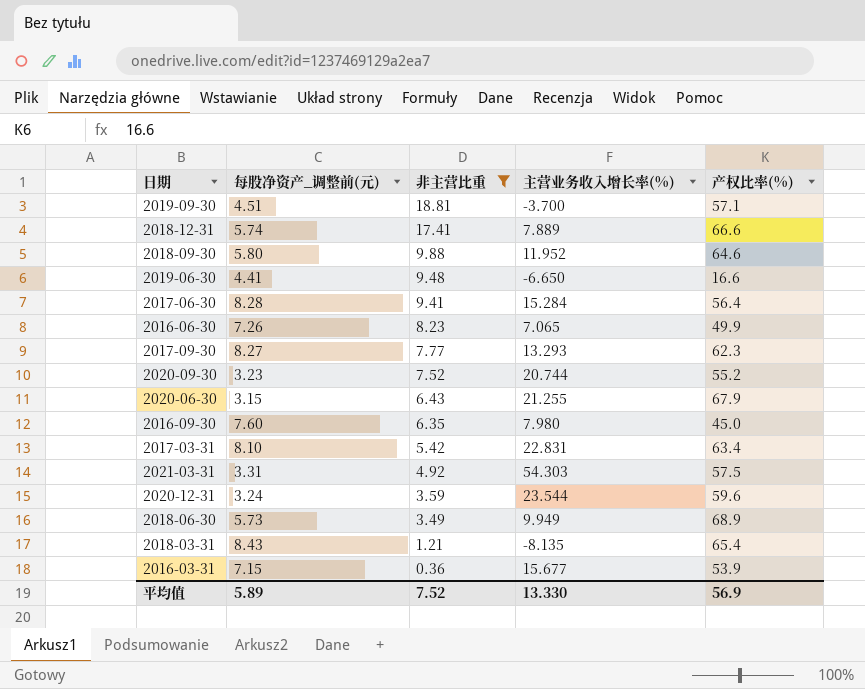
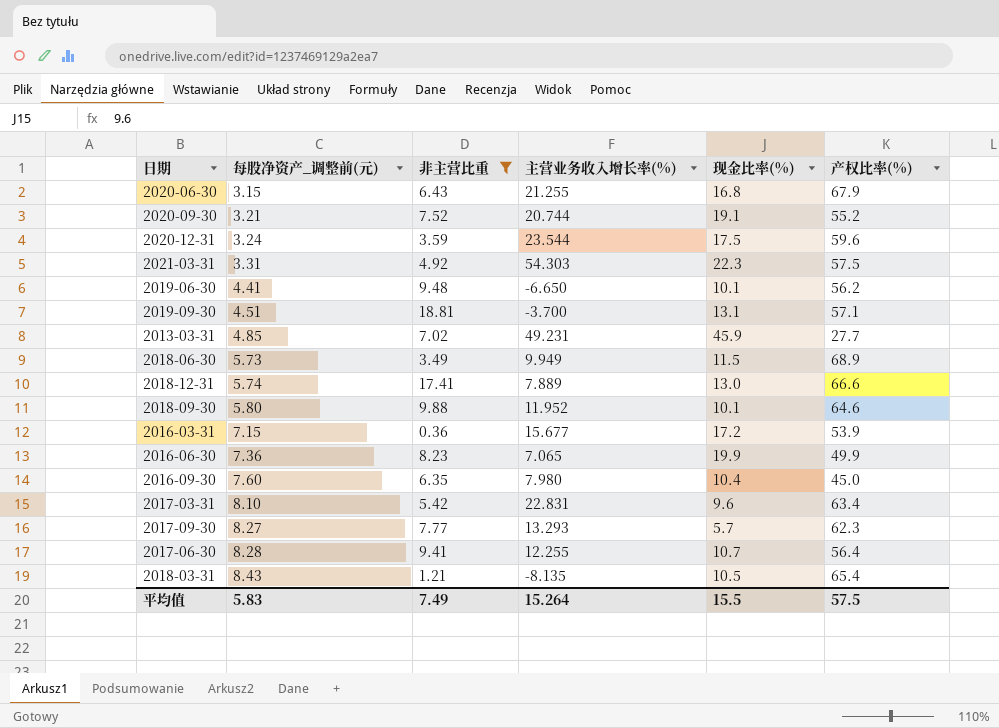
row order: 非主营比重 descending -> 每股净资产_调整前(元) ascending
column 现金比率(%) | position: none -> 5
2020-09-30 | 每股净资产_调整前(元): 3.23 -> 3.21
2019-06-30 | 产权比率(%): 16.6 -> 56.2
row 2013-03-31: none -> 4.85 | 7.02 | 49.231 | 45.9 | 27.7
2016-06-30 | 每股净资产_调整前(元): 7.26 -> 7.36
2017-06-30 | 主营业务收入增长率(%): 15.284 -> 12.255
平均值 | 每股净资产_调整前(元): 5.89 -> 5.83
平均值 | 非主营比重: 7.52 -> 7.49
平均值 | 主营业务收入增长率(%): 13.330 -> 15.264
平均值 | 产权比率(%): 56.9 -> 57.5

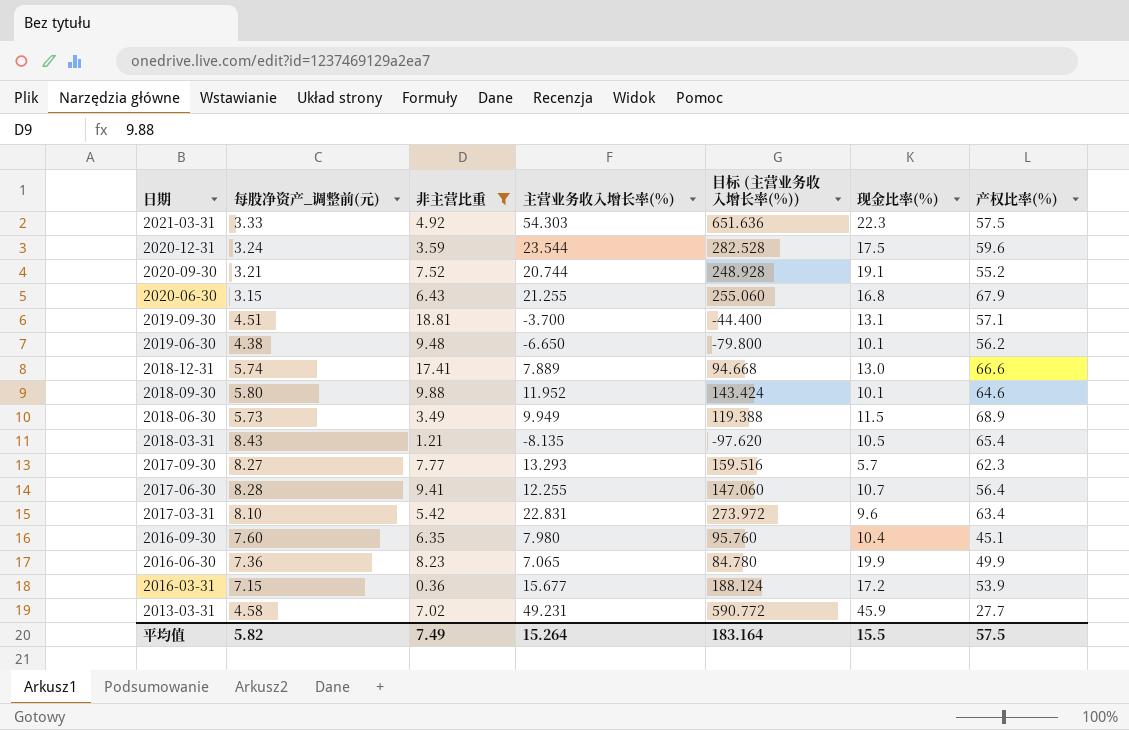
row order: 每股净资产_调整前(元) ascending -> 日期 descending
column 目标 (主营业务收入增长率(%)) | formula: none -> [主营业务收入增长率(%)] * 12
2021-03-31 | 每股净资产_调整前(元): 3.31 -> 3.33
2019-06-30 | 每股净资产_调整前(元): 4.41 -> 4.38
2016-09-30 | 产权比率(%): 45.0 -> 45.1
2013-03-31 | 每股净资产_调整前(元): 4.85 -> 4.58
平均值 | 每股净资产_调整前(元): 5.83 -> 5.82

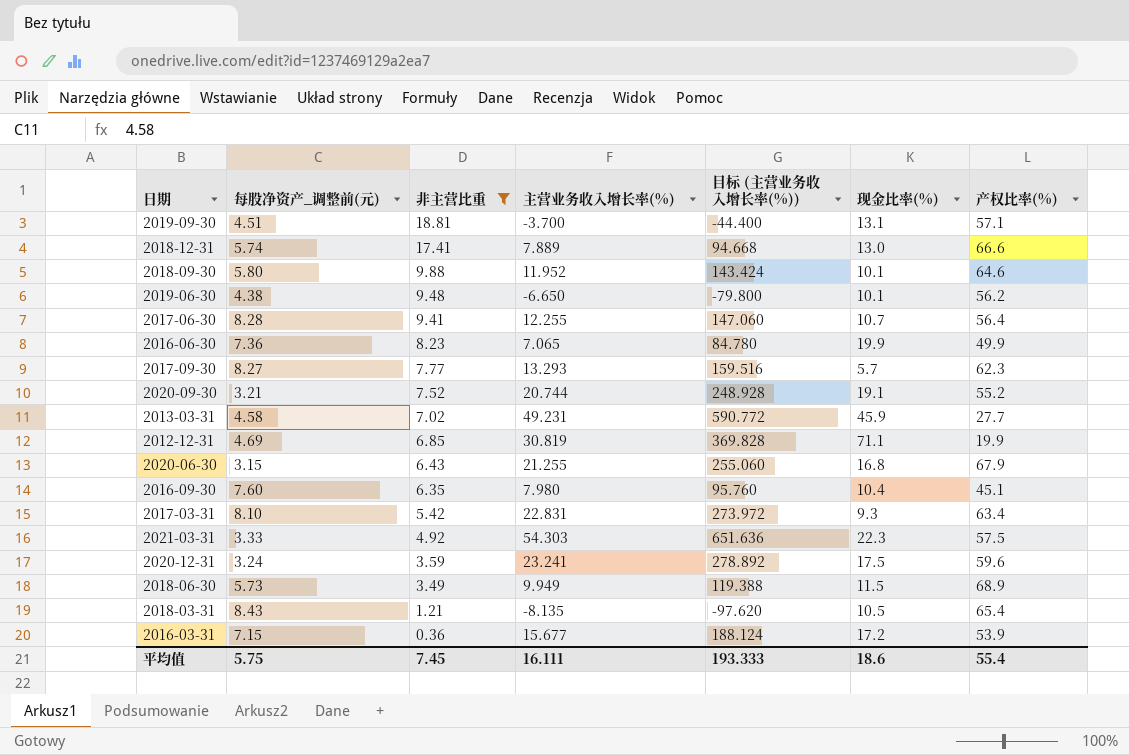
row order: 日期 descending -> 非主营比重 descending
row 2012-12-31: none -> 4.69 | 6.85 | 30.819 | 369.828 | 71.1 | 19.9
2017-03-31 | 现金比率(%): 9.6 -> 9.3
2020-12-31 | 主营业务收入增长率(%): 23.544 -> 23.241
2020-12-31 | 目标 (主营业务收入增长率(%)): 282.528 -> 278.892
平均值 | 每股净资产_调整前(元): 5.82 -> 5.75
平均值 | 非主营比重: 7.49 -> 7.45
平均值 | 主营业务收入增长率(%): 15.264 -> 16.111
平均值 | 目标 (主营业务收入增长率(%)): 183.164 -> 193.333
平均值 | 现金比率(%): 15.5 -> 18.6
平均值 | 产权比率(%): 57.5 -> 55.4

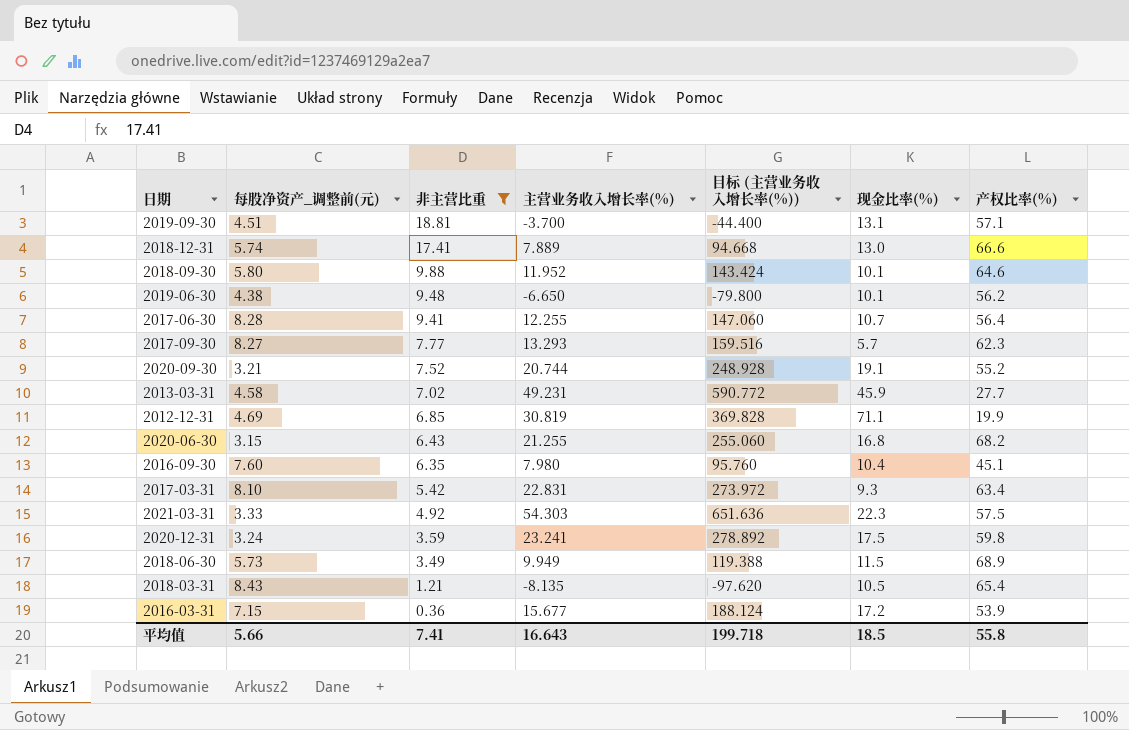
row 2016-06-30: 7.36 | 8.23 | 7.065 | 84.780 | 19.9 | 49.9 -> none
2020-06-30 | 产权比率(%): 67.9 -> 68.2
2020-12-31 | 产权比率(%): 59.6 -> 59.8
平均值 | 每股净资产_调整前(元): 5.75 -> 5.66
平均值 | 非主营比重: 7.45 -> 7.41
平均值 | 主营业务收入增长率(%): 16.111 -> 16.643
平均值 | 目标 (主营业务收入增长率(%)): 193.333 -> 199.718
平均值 | 现金比率(%): 18.6 -> 18.5
平均值 | 产权比率(%): 55.4 -> 55.8

